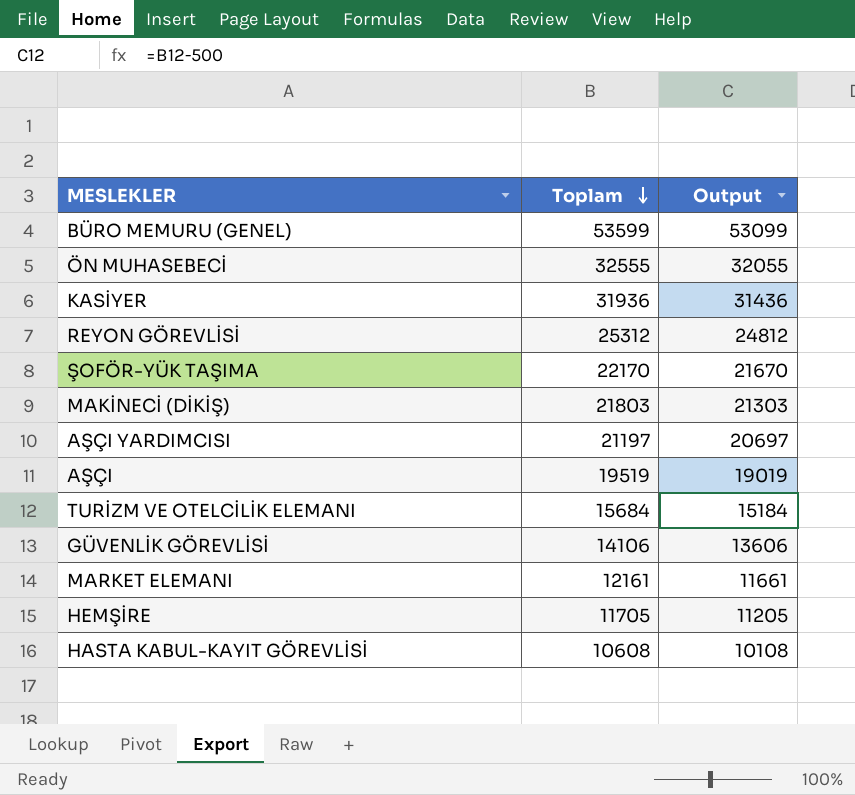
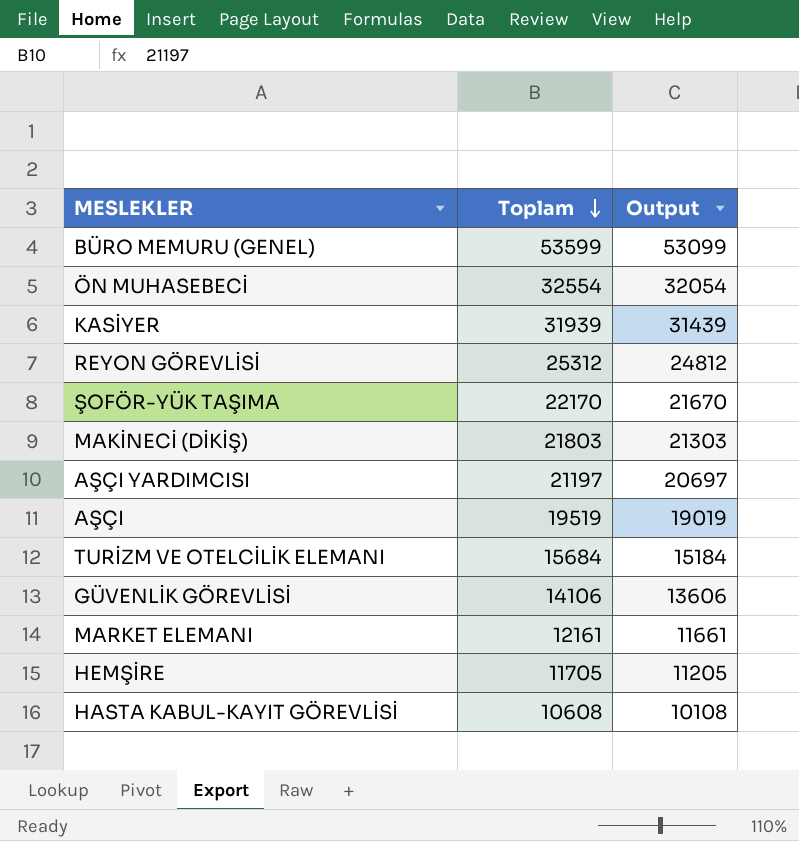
ÖN MUHASEBECİ | Toplam: 32555 -> 32554
ÖN MUHASEBECİ | Output: 32055 -> 32054
KASİYER | Toplam: 31936 -> 31939
KASİYER | Output: 31436 -> 31439

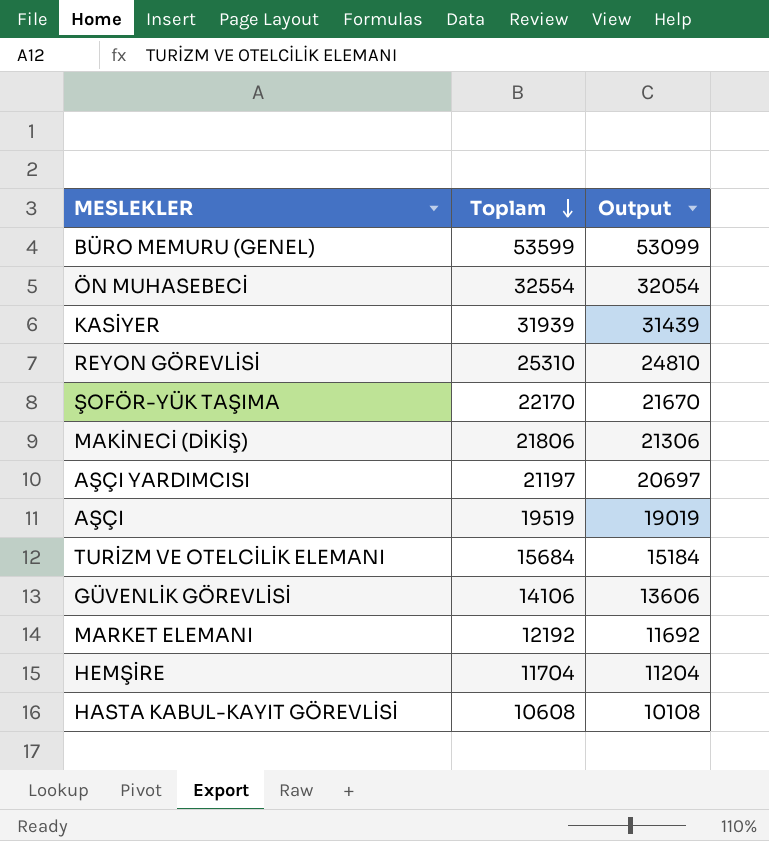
REYON GÖREVLİSİ | Toplam: 25312 -> 25310
REYON GÖREVLİSİ | Output: 24812 -> 24810
MAKİNECİ (DİKİŞ) | Toplam: 21803 -> 21806
MAKİNECİ (DİKİŞ) | Output: 21303 -> 21306
MARKET ELEMANI | Toplam: 12161 -> 12192
MARKET ELEMANI | Output: 11661 -> 11692
HEMŞİRE | Toplam: 11705 -> 11704
HEMŞİRE | Output: 11205 -> 11204

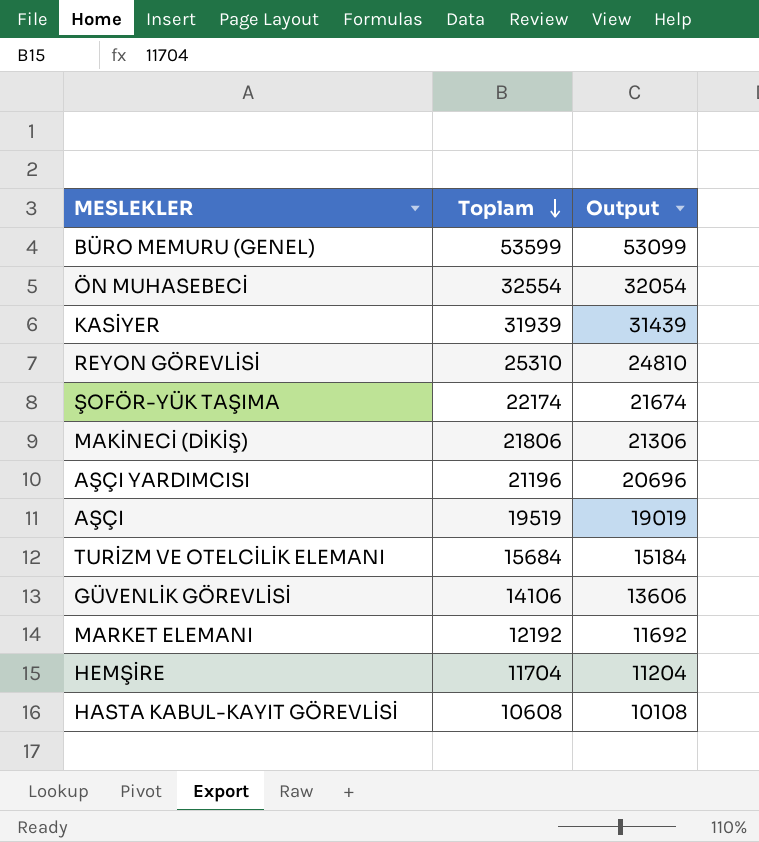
ŞOFÖR-YÜK TAŞIMA | Toplam: 22170 -> 22174
ŞOFÖR-YÜK TAŞIMA | Output: 21670 -> 21674
AŞÇI YARDIMCISI | Toplam: 21197 -> 21196
AŞÇI YARDIMCISI | Output: 20697 -> 20696

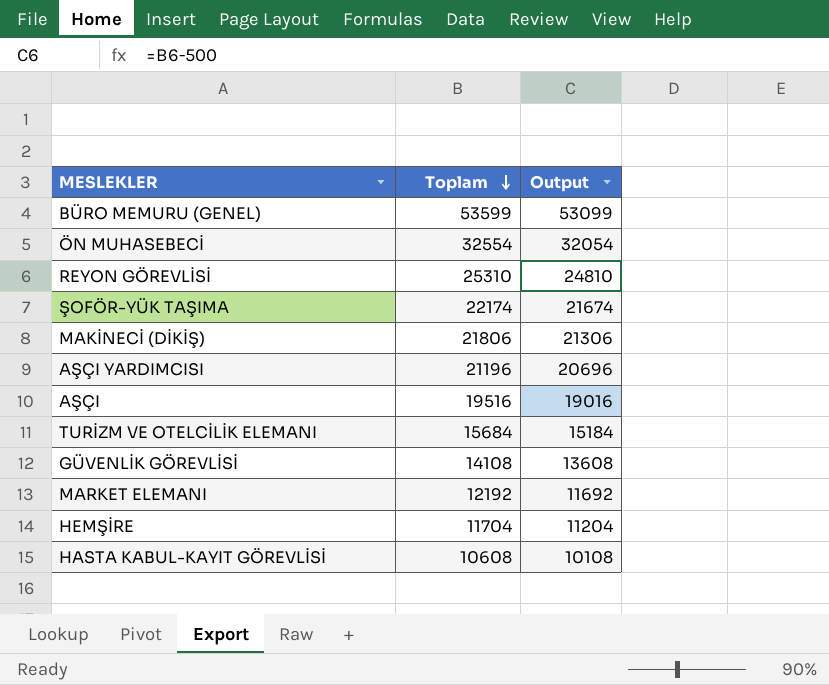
row KASİYER: 31939 | 31439 -> none
AŞÇI | Toplam: 19519 -> 19516
AŞÇI | Output: 19019 -> 19016
GÜVENLİK GÖREVLİSİ | Toplam: 14106 -> 14108
GÜVENLİK GÖREVLİSİ | Output: 13606 -> 13608

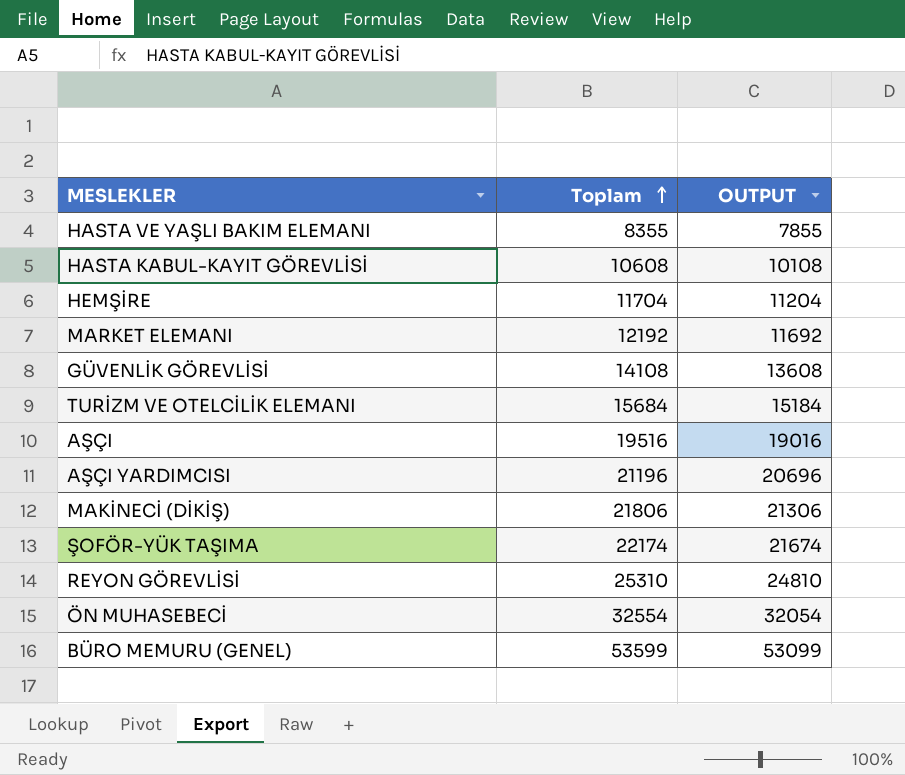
row order: Toplam descending -> Toplam ascending
column name: Output -> OUTPUT
row HASTA VE YAŞLI BAKIM ELEMANI: none -> 8355 | 7855

